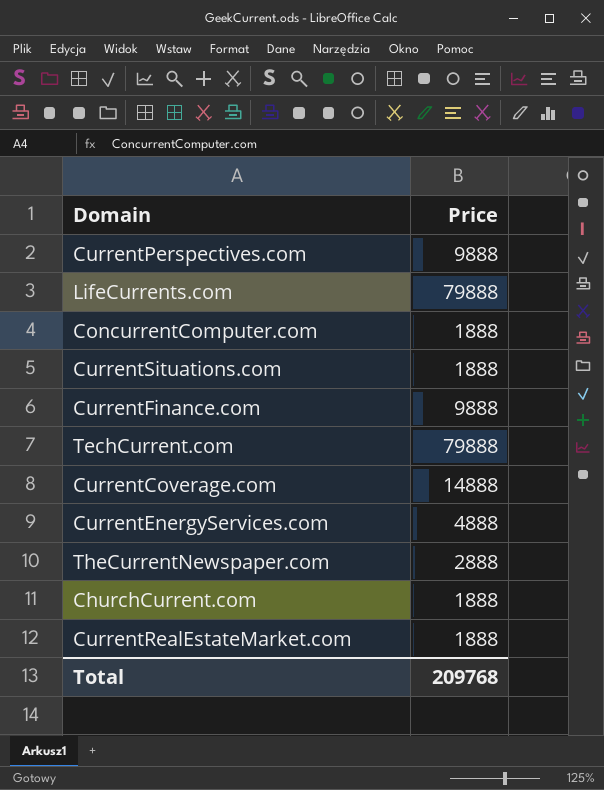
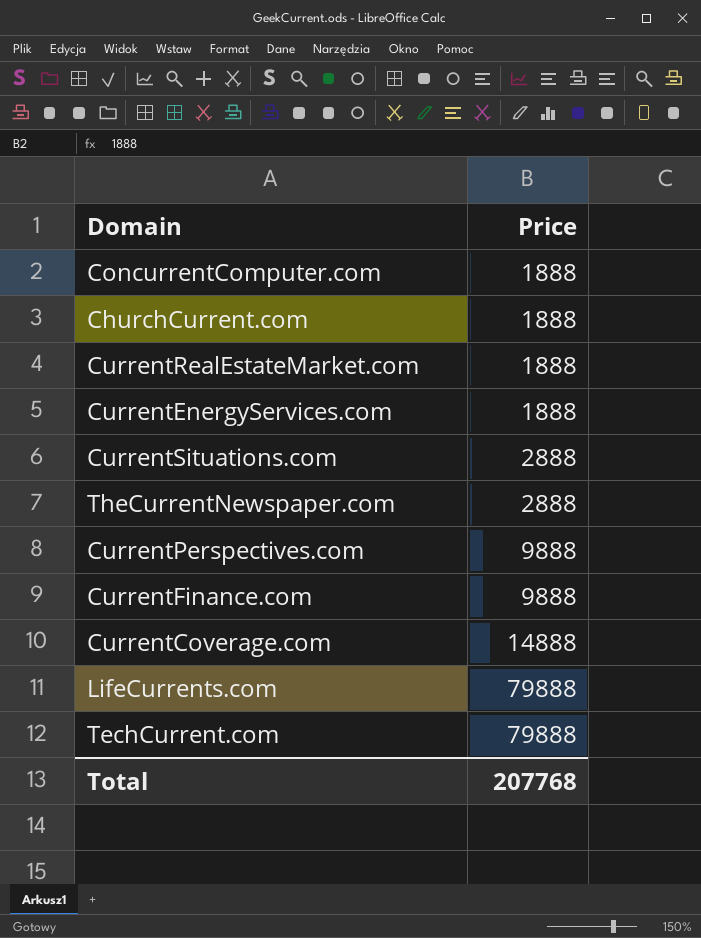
row order: none -> Price ascending
CurrentEnergyServices.com | Price: 4888 -> 1888
CurrentSituations.com | Price: 1888 -> 2888
Total | Price: 209768 -> 207768

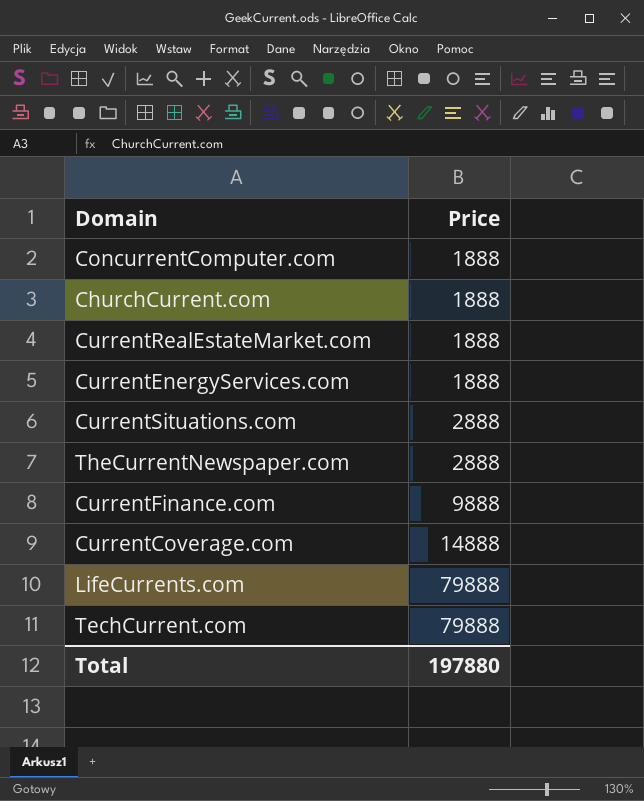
row CurrentPerspectives.com: 9888 -> none
Total | Price: 207768 -> 197880

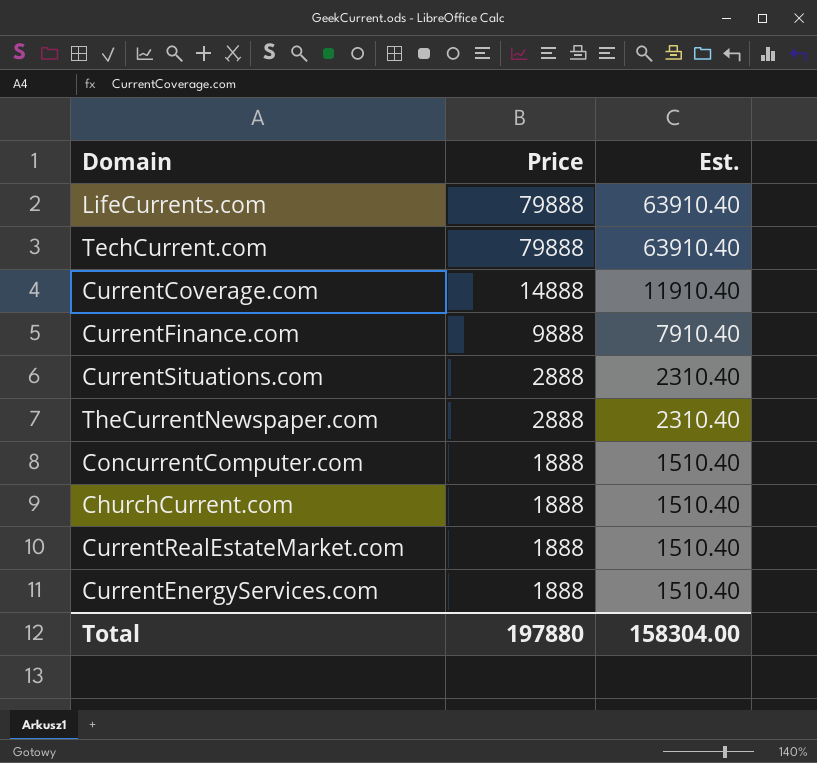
row order: Price ascending -> Price descending
column Est. | formula: none -> [Price] * 0.8

